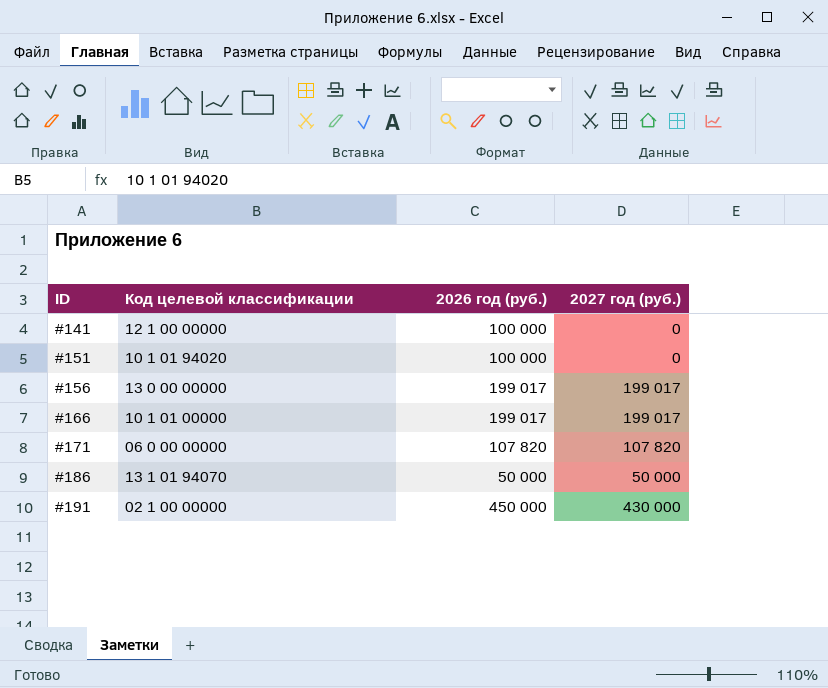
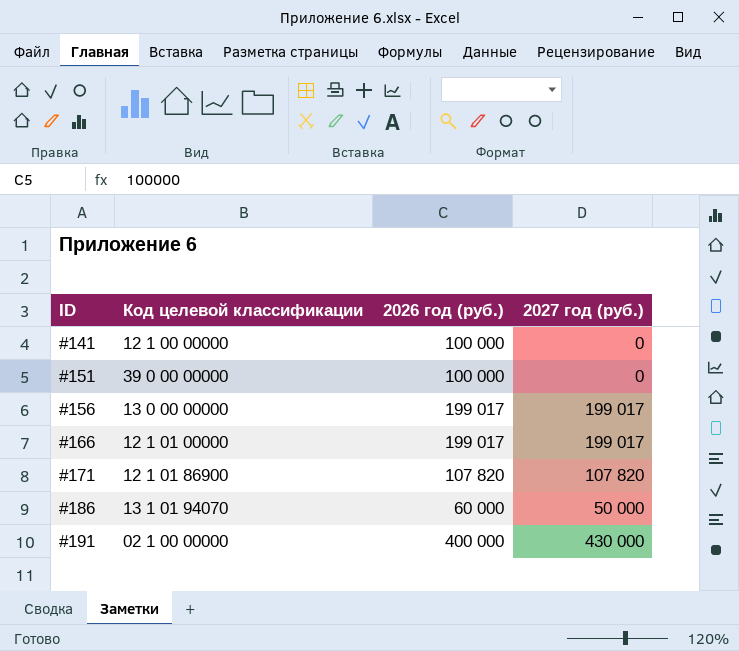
#151 | Код целевой классификации: 10 1 01 94020 -> 39 0 00 00000
#166 | Код целевой классификации: 10 1 01 00000 -> 12 1 01 00000
#171 | Код целевой классификации: 06 0 00 00000 -> 12 1 01 86900
#186 | 2026 год (руб.): 50 000 -> 60 000
#191 | 2026 год (руб.): 450 000 -> 400 000

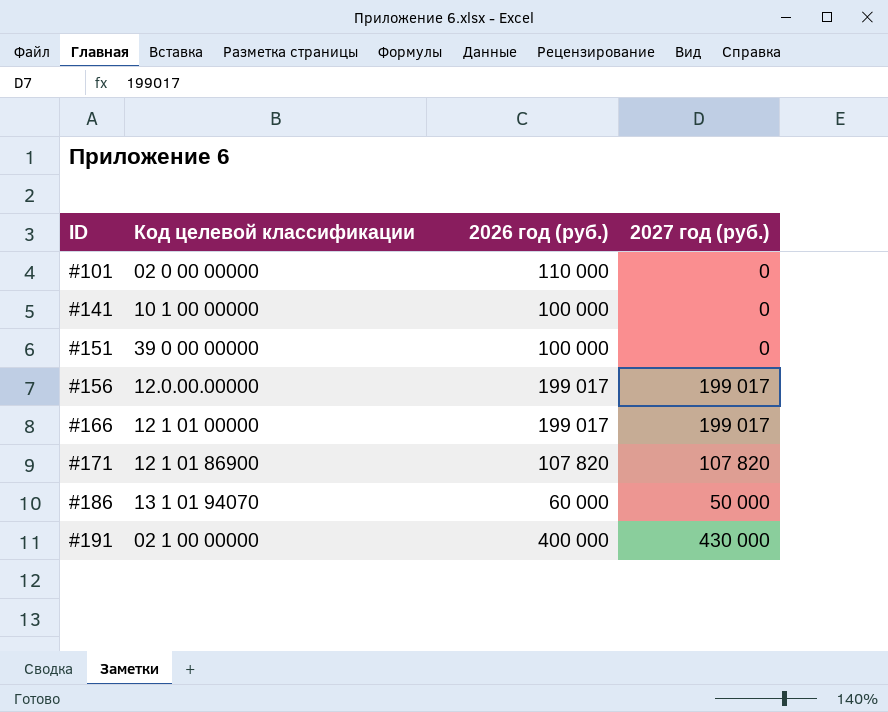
row #101: none -> 02 0 00 00000 | 110 000 | 0
#141 | Код целевой классификации: 12 1 00 00000 -> 10 1 00 00000
#156 | Код целевой классификации: 13 0 00 00000 -> 12.0.00.00000

